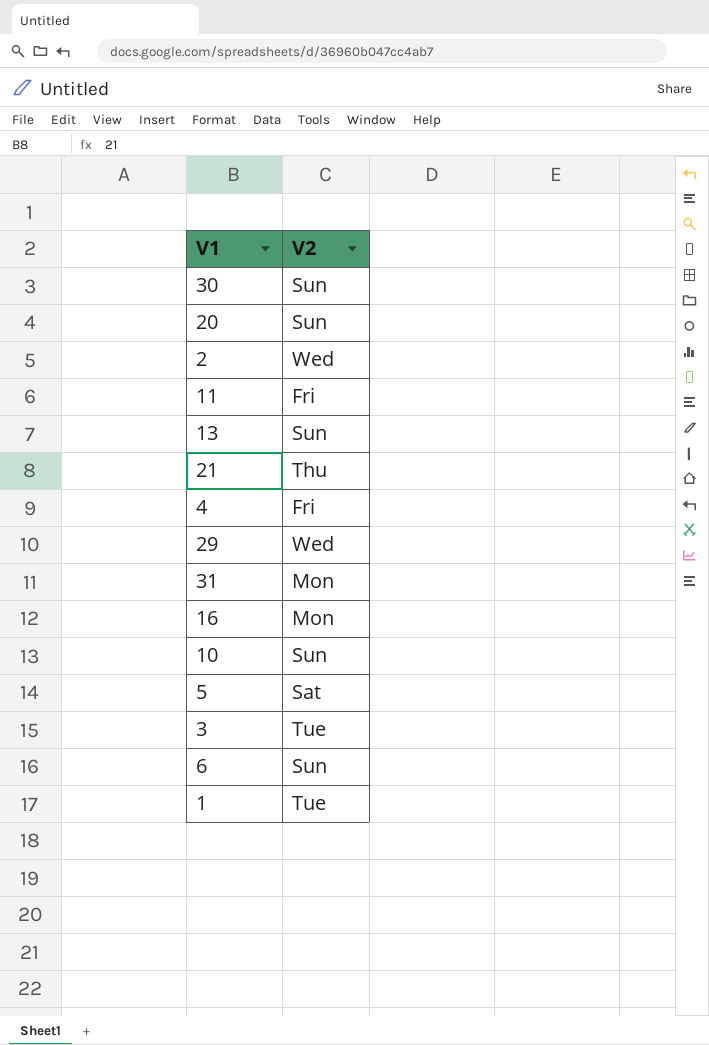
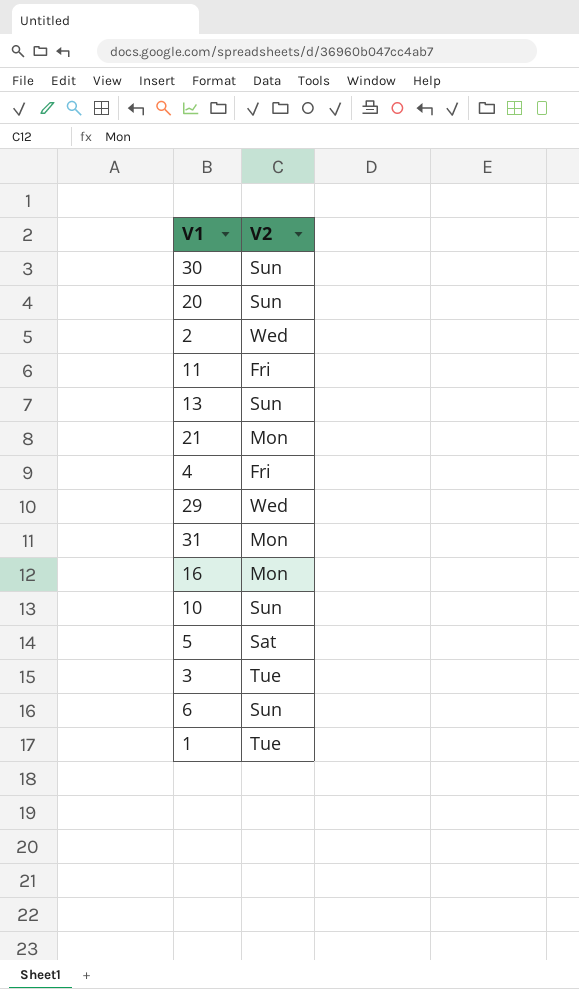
21 | V2: Thu -> Mon

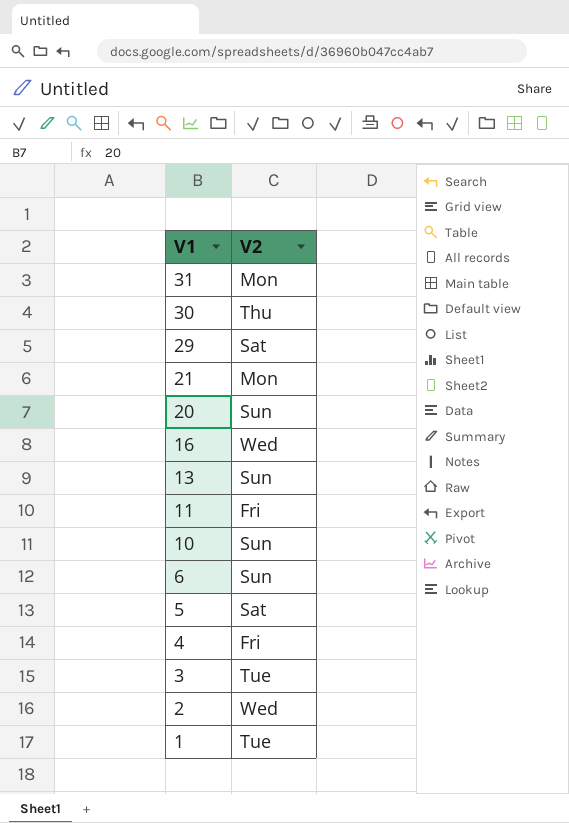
row order: none -> V1 descending
30 | V2: Sun -> Thu
29 | V2: Wed -> Sat
16 | V2: Mon -> Wed

